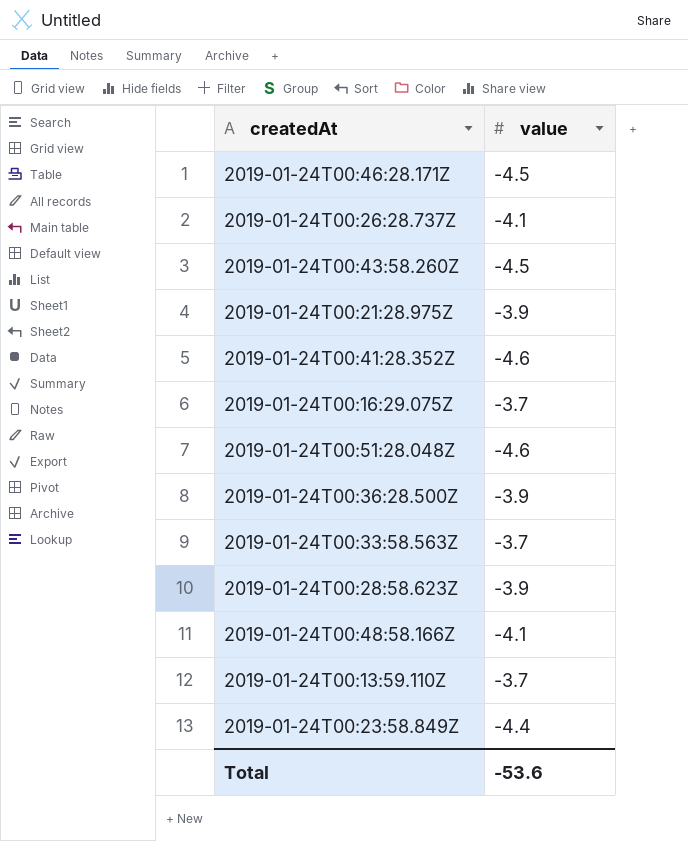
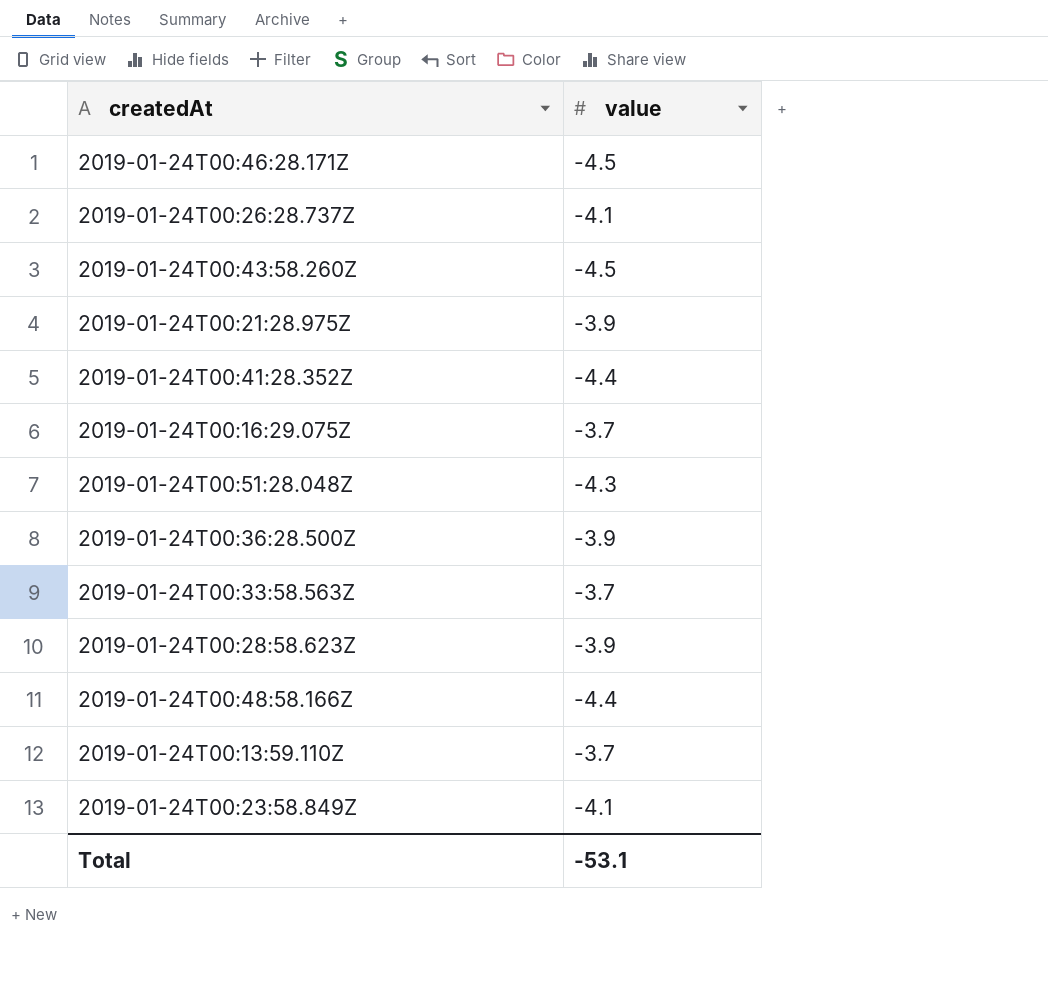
2019-01-24T00:41:28.352Z | value: -4.6 -> -4.4
2019-01-24T00:51:28.048Z | value: -4.6 -> -4.3
2019-01-24T00:48:58.166Z | value: -4.1 -> -4.4
2019-01-24T00:23:58.849Z | value: -4.4 -> -4.1
Total | value: -53.6 -> -53.1

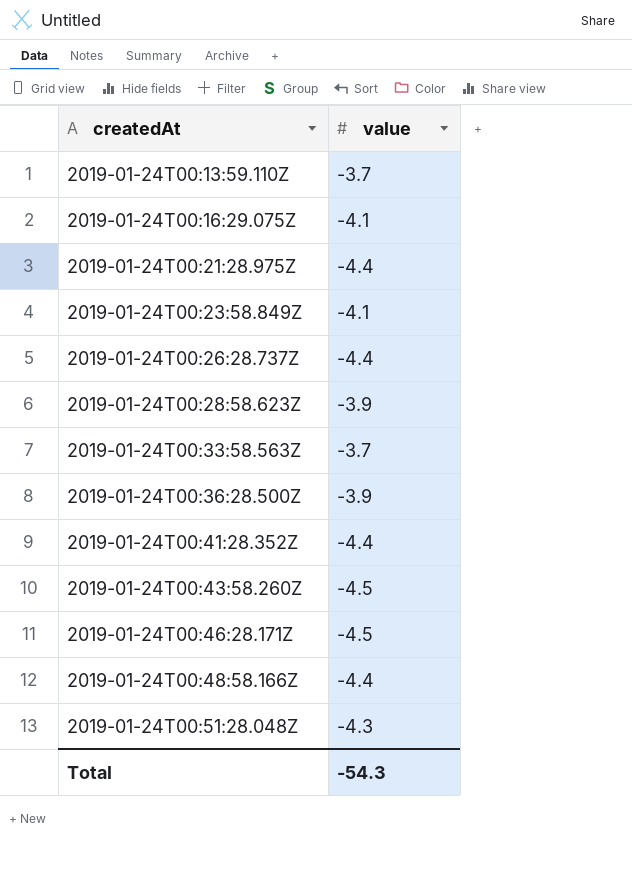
row order: none -> createdAt ascending
2019-01-24T00:16:29.075Z | value: -3.7 -> -4.1
2019-01-24T00:21:28.975Z | value: -3.9 -> -4.4
2019-01-24T00:26:28.737Z | value: -4.1 -> -4.4
Total | value: -53.1 -> -54.3

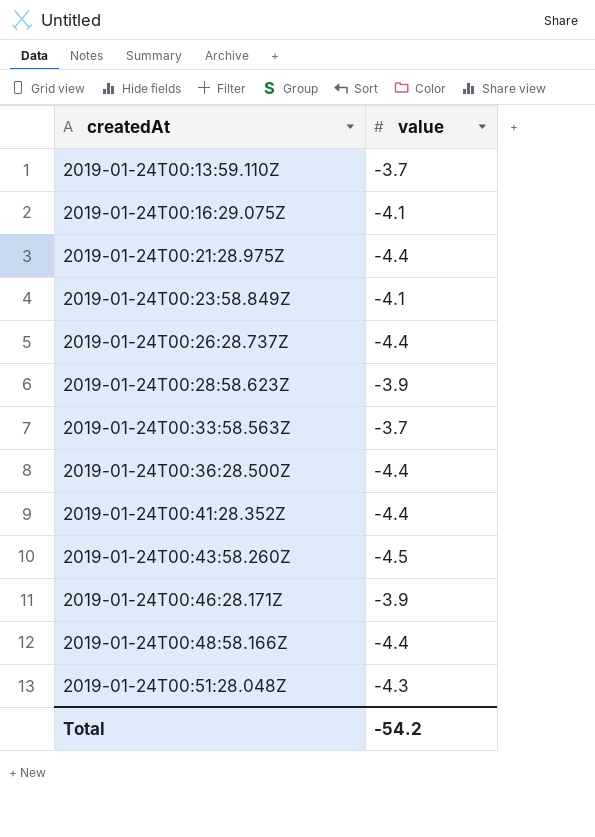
2019-01-24T00:36:28.500Z | value: -3.9 -> -4.4
2019-01-24T00:46:28.171Z | value: -4.5 -> -3.9
Total | value: -54.3 -> -54.2

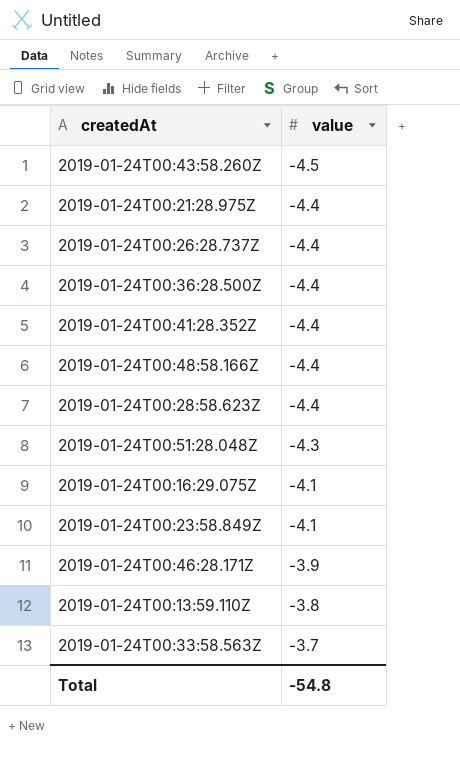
row order: createdAt ascending -> value ascending
2019-01-24T00:28:58.623Z | value: -3.9 -> -4.4
2019-01-24T00:13:59.110Z | value: -3.7 -> -3.8
Total | value: -54.2 -> -54.8

